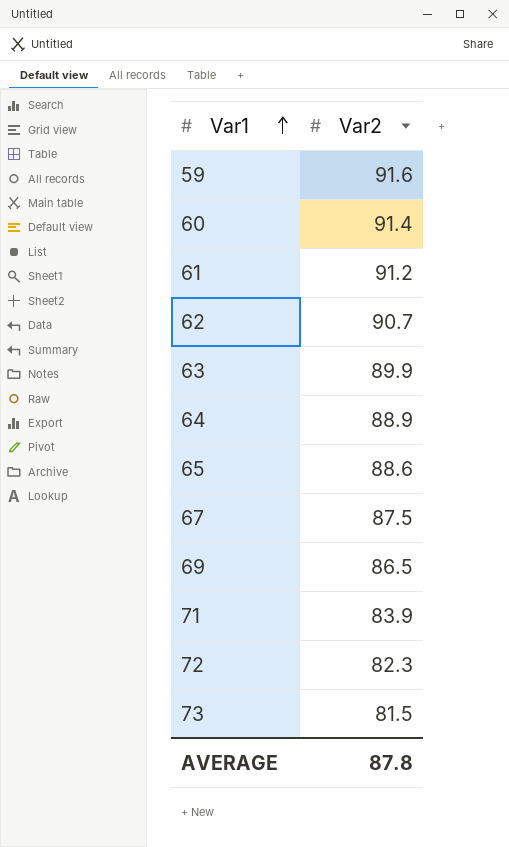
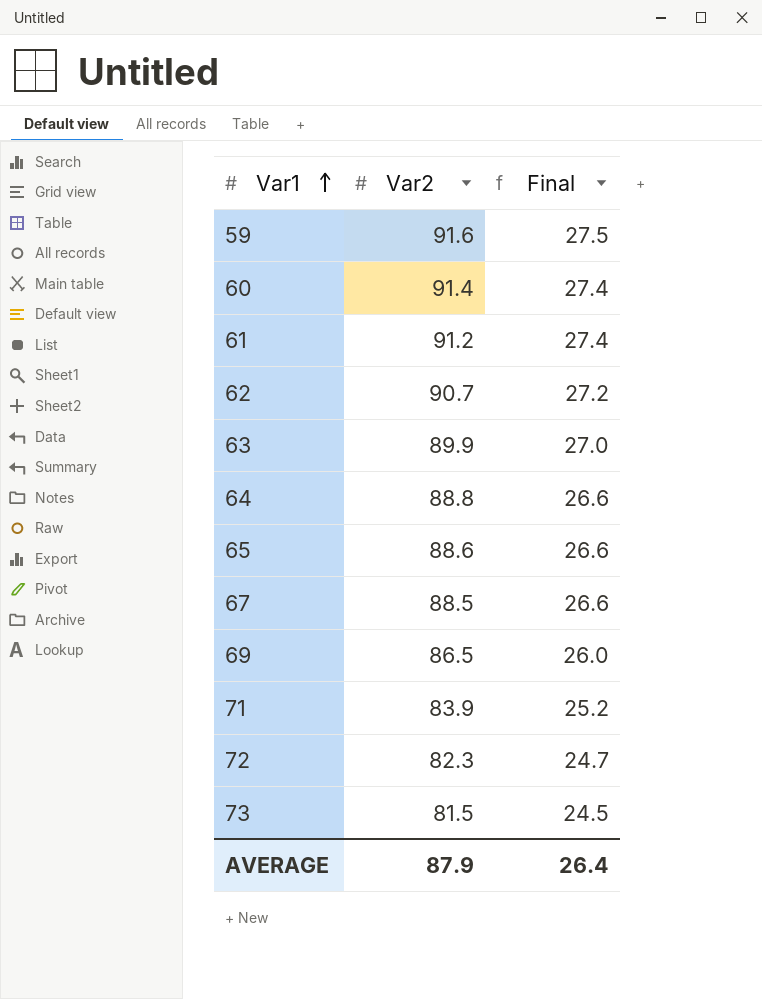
column Final | formula: none -> [Var2] * 0.3
64 | Var2: 88.9 -> 88.8
67 | Var2: 87.5 -> 88.5
AVERAGE | Var2: 87.8 -> 87.9

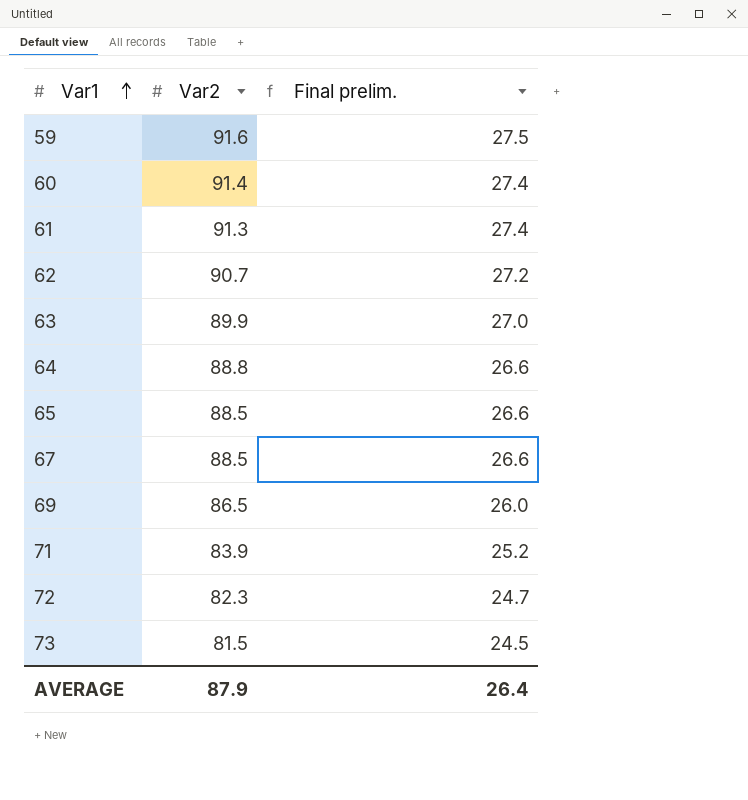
column name: Final -> Final prelim.
61 | Var2: 91.2 -> 91.3
65 | Var2: 88.6 -> 88.5

